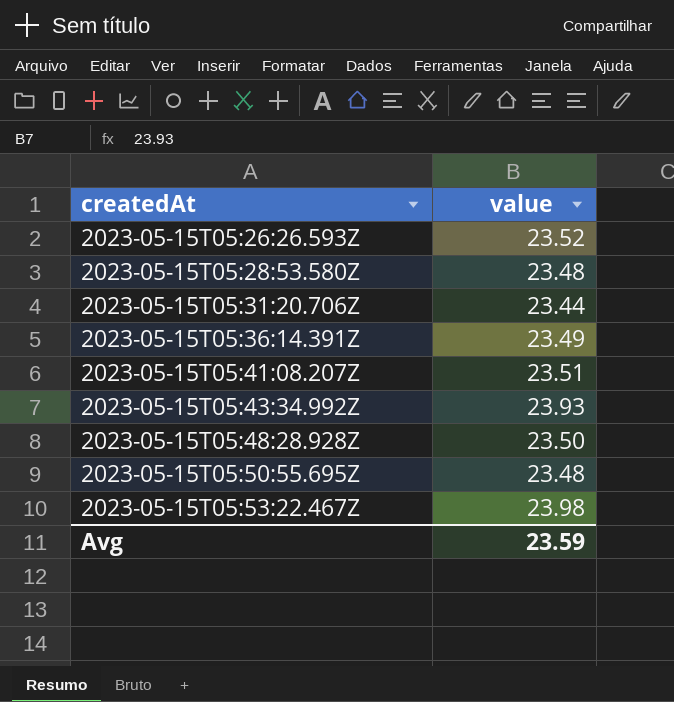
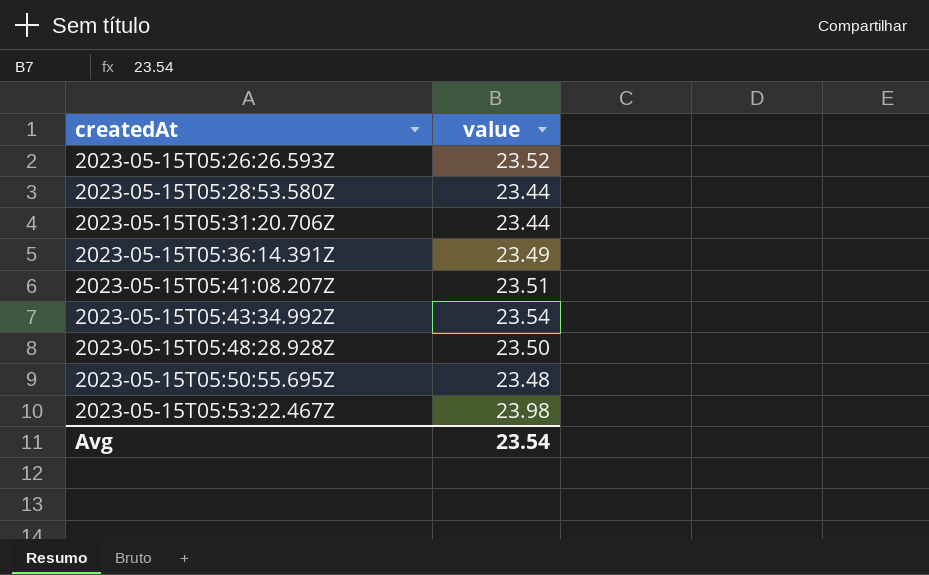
2023-05-15T05:28:53.580Z | value: 23.48 -> 23.44
2023-05-15T05:43:34.992Z | value: 23.93 -> 23.54
Avg | value: 23.59 -> 23.54

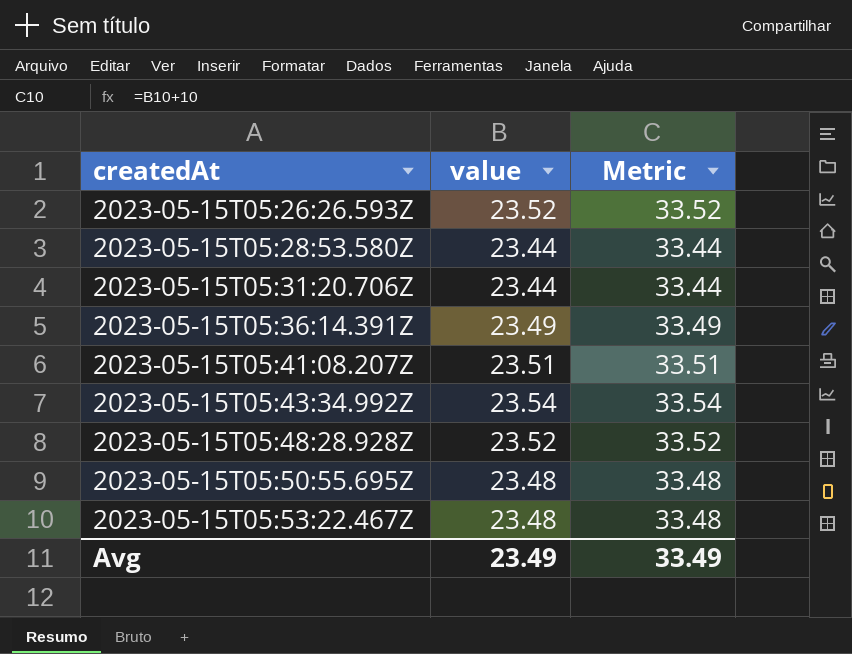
column Metric | formula: none -> [value] + 10
2023-05-15T05:48:28.928Z | value: 23.50 -> 23.52
2023-05-15T05:53:22.467Z | value: 23.98 -> 23.48
Avg | value: 23.54 -> 23.49

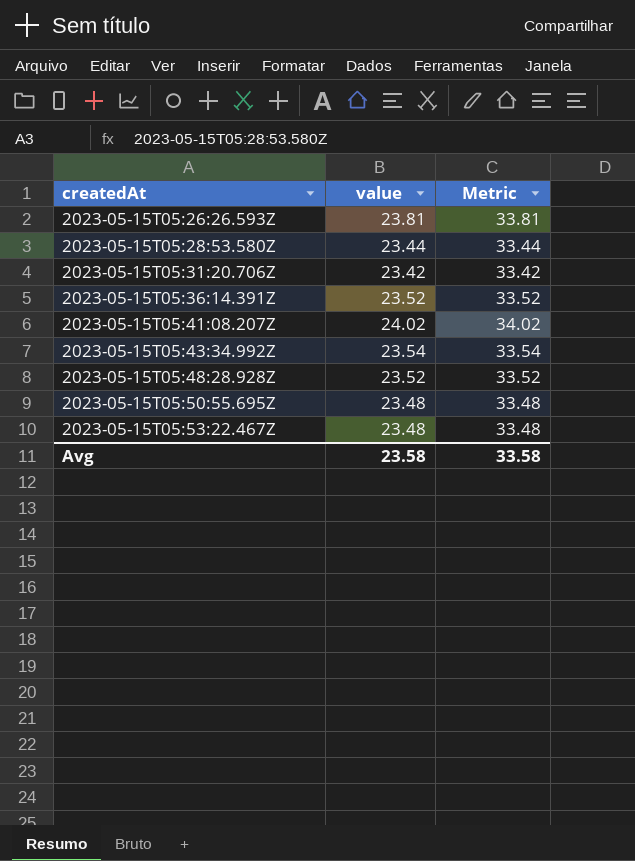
2023-05-15T05:26:26.593Z | value: 23.52 -> 23.81
2023-05-15T05:26:26.593Z | Metric: 33.52 -> 33.81
2023-05-15T05:31:20.706Z | value: 23.44 -> 23.42
2023-05-15T05:31:20.706Z | Metric: 33.44 -> 33.42
2023-05-15T05:36:14.391Z | value: 23.49 -> 23.52
2023-05-15T05:36:14.391Z | Metric: 33.49 -> 33.52
2023-05-15T05:41:08.207Z | value: 23.51 -> 24.02
2023-05-15T05:41:08.207Z | Metric: 33.51 -> 34.02
Avg | value: 23.49 -> 23.58
Avg | Metric: 33.49 -> 33.58

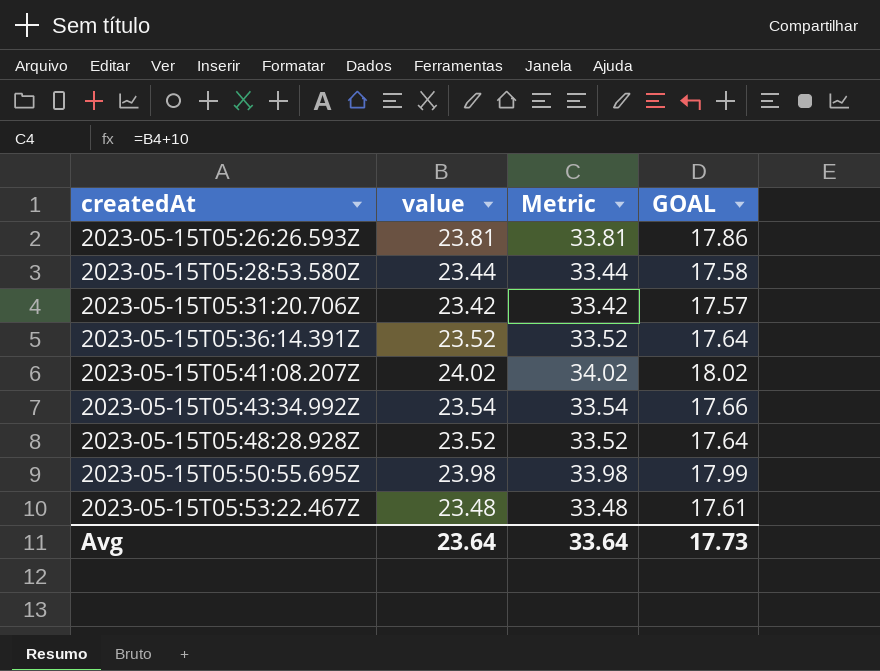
column GOAL | formula: none -> [value] * 0.75
2023-05-15T05:50:55.695Z | value: 23.48 -> 23.98
2023-05-15T05:50:55.695Z | Metric: 33.48 -> 33.98
Avg | value: 23.58 -> 23.64
Avg | Metric: 33.58 -> 33.64

